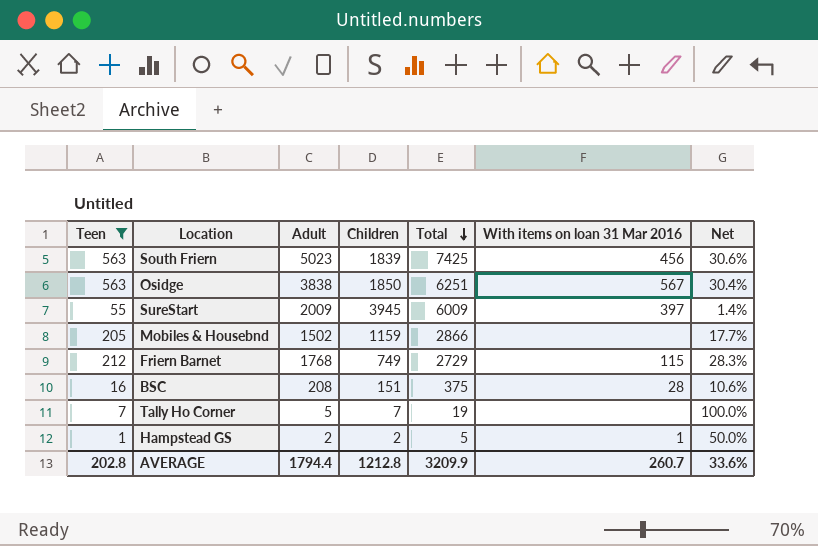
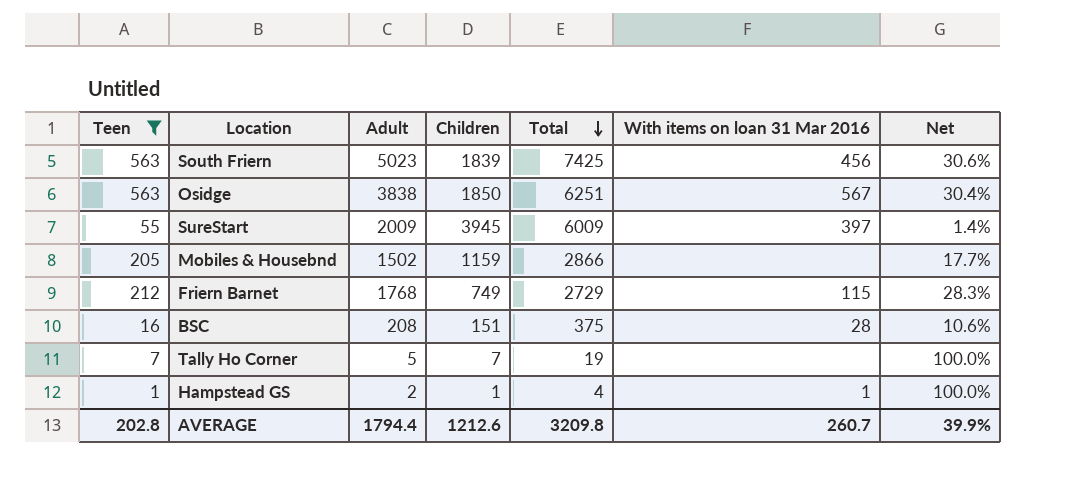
Hampstead GS | Children: 2 -> 1
Hampstead GS | Total: 5 -> 4
Hampstead GS | Net: 50.0% -> 100.0%
AVERAGE | Children: 1212.8 -> 1212.6
AVERAGE | Total: 3209.9 -> 3209.8
AVERAGE | Net: 33.6% -> 39.9%

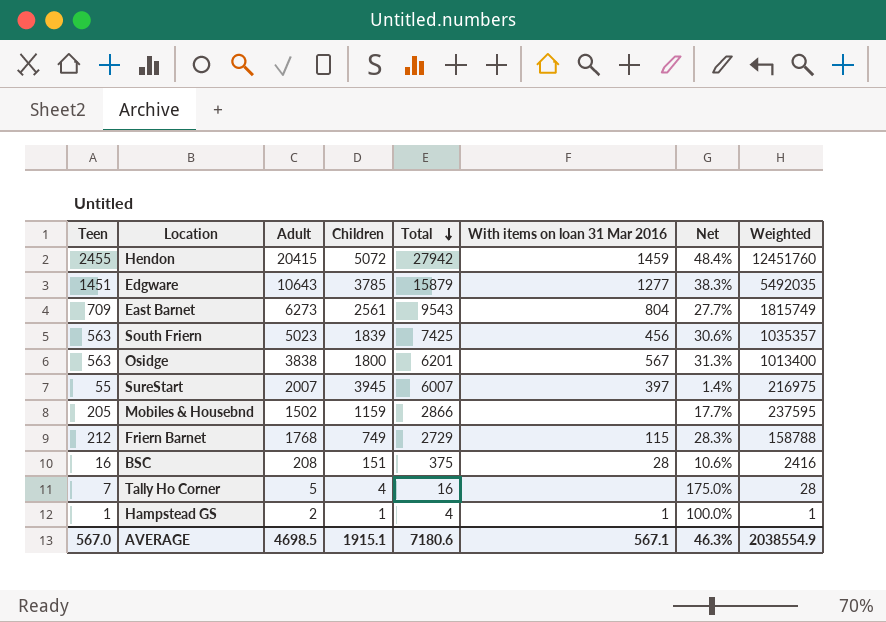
filter: Teen <= 563 -> none
column Weighted | formula: none -> [Teen] * [Children]
Osidge | Children: 1850 -> 1800
Osidge | Total: 6251 -> 6201
Osidge | Net: 30.4% -> 31.3%
SureStart | Adult: 2009 -> 2007
SureStart | Total: 6009 -> 6007
Tally Ho Corner | Children: 7 -> 4
Tally Ho Corner | Total: 19 -> 16
Tally Ho Corner | Net: 100.0% -> 175.0%
AVERAGE | Teen: 202.8 -> 567.0
AVERAGE | Adult: 1794.4 -> 4698.5
AVERAGE | Children: 1212.6 -> 1915.1
AVERAGE | Total: 3209.8 -> 7180.6
AVERAGE | With items on loan 31 Mar 2016: 260.7 -> 567.1
AVERAGE | Net: 39.9% -> 46.3%

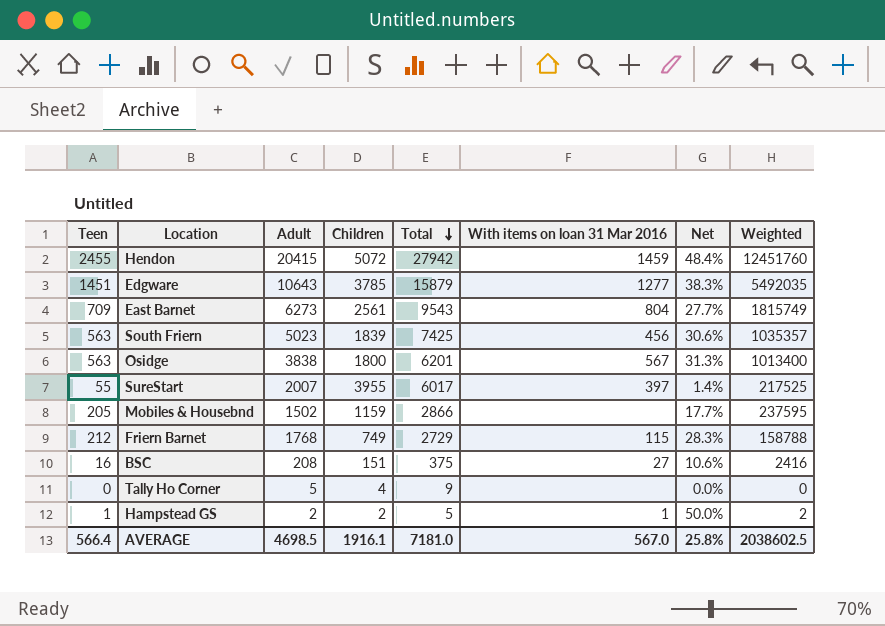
SureStart | Children: 3945 -> 3955
SureStart | Total: 6007 -> 6017
SureStart | Weighted: 216975 -> 217525
BSC | With items on loan 31 Mar 2016: 28 -> 27
Tally Ho Corner | Teen: 7 -> 0
Tally Ho Corner | Total: 16 -> 9
Tally Ho Corner | Net: 175.0% -> 0.0%
Tally Ho Corner | Weighted: 28 -> 0
Hampstead GS | Children: 1 -> 2
Hampstead GS | Total: 4 -> 5
Hampstead GS | Net: 100.0% -> 50.0%
Hampstead GS | Weighted: 1 -> 2
AVERAGE | Teen: 567.0 -> 566.4
AVERAGE | Children: 1915.1 -> 1916.1
AVERAGE | Total: 7180.6 -> 7181.0
AVERAGE | With items on loan 31 Mar 2016: 567.1 -> 567.0
AVERAGE | Net: 46.3% -> 25.8%
AVERAGE | Weighted: 2038554.9 -> 2038602.5

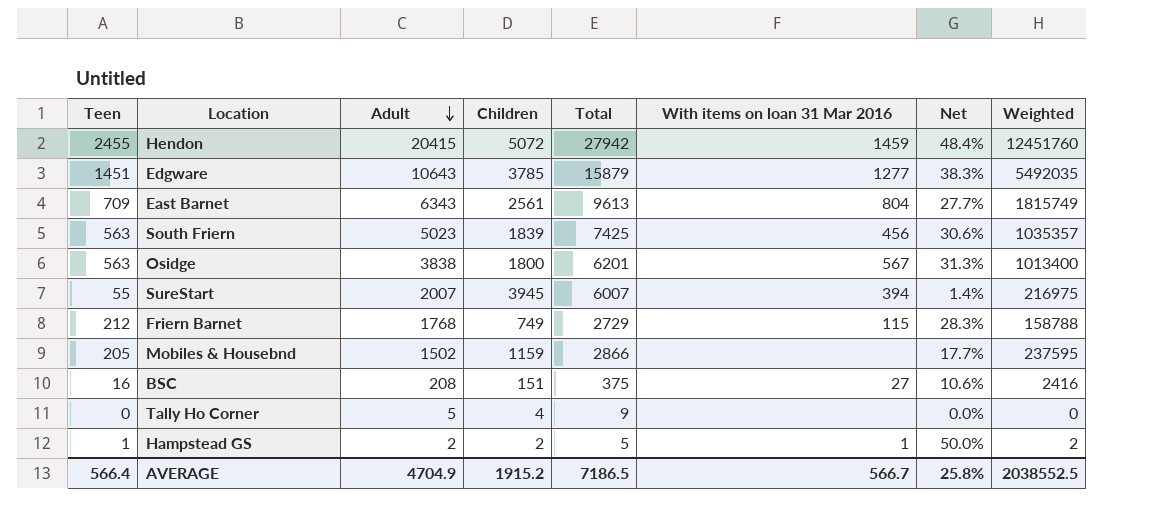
row order: Total descending -> Adult descending
East Barnet | Adult: 6273 -> 6343
East Barnet | Total: 9543 -> 9613
SureStart | Children: 3955 -> 3945
SureStart | Total: 6017 -> 6007
SureStart | With items on loan 31 Mar 2016: 397 -> 394
SureStart | Weighted: 217525 -> 216975
AVERAGE | Adult: 4698.5 -> 4704.9
AVERAGE | Children: 1916.1 -> 1915.2
AVERAGE | Total: 7181.0 -> 7186.5
AVERAGE | With items on loan 31 Mar 2016: 567.0 -> 566.7
AVERAGE | Weighted: 2038602.5 -> 2038552.5

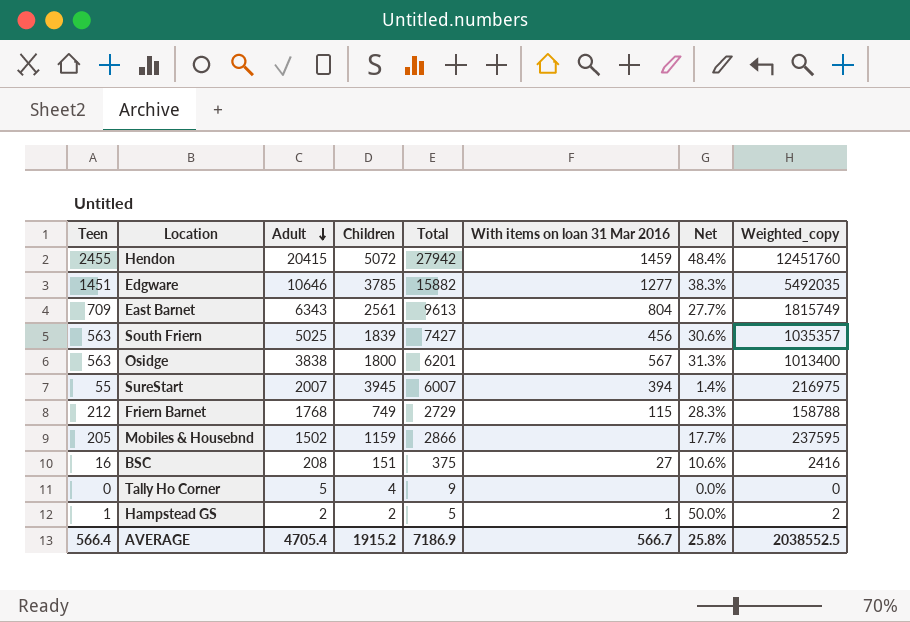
column name: Weighted -> Weighted_copy
Edgware | Adult: 10643 -> 10646
Edgware | Total: 15879 -> 15882
South Friern | Adult: 5023 -> 5025
South Friern | Total: 7425 -> 7427
AVERAGE | Adult: 4704.9 -> 4705.4
AVERAGE | Total: 7186.5 -> 7186.9

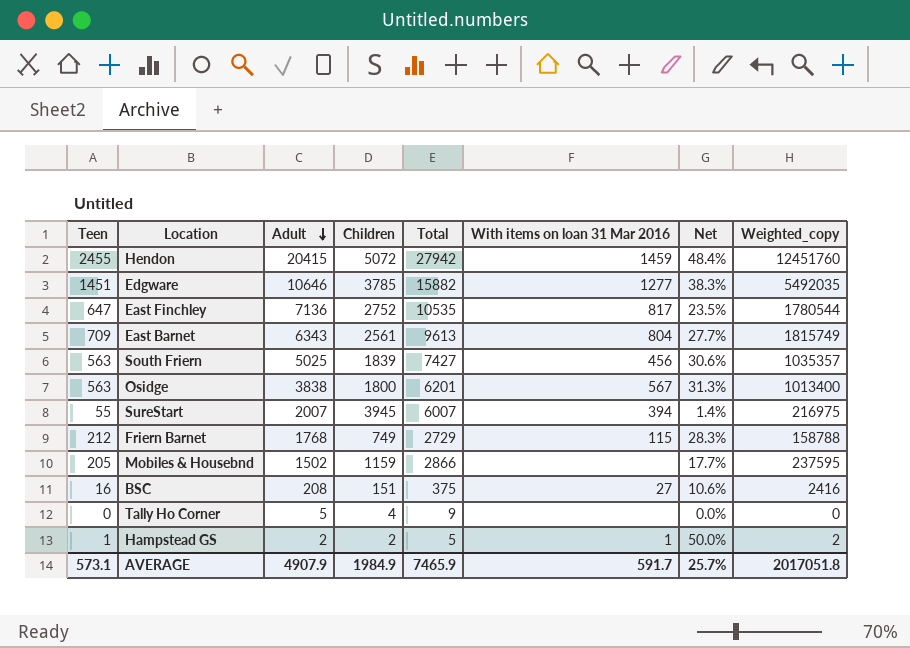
row East Finchley: none -> 647 | 7136 | 2752 | 10535 | 817 | 23.5% | 1780544
AVERAGE | Teen: 566.4 -> 573.1
AVERAGE | Adult: 4705.4 -> 4907.9
AVERAGE | Children: 1915.2 -> 1984.9
AVERAGE | Total: 7186.9 -> 7465.9
AVERAGE | With items on loan 31 Mar 2016: 566.7 -> 591.7
AVERAGE | Net: 25.8% -> 25.7%
AVERAGE | Weighted_copy: 2038552.5 -> 2017051.8

